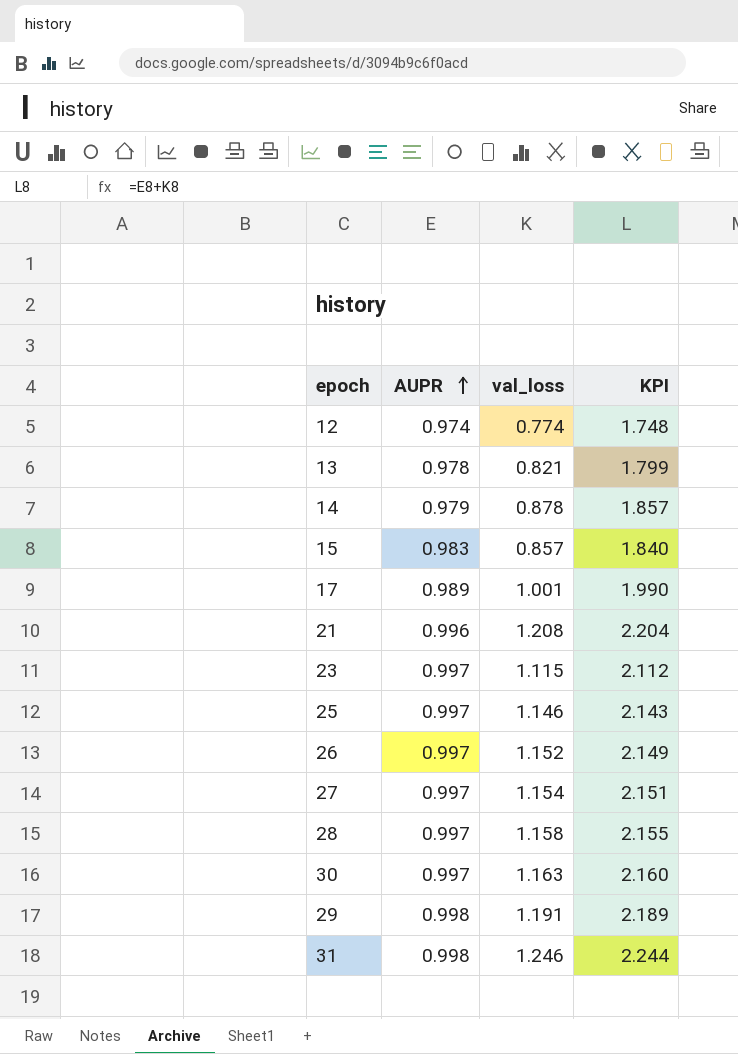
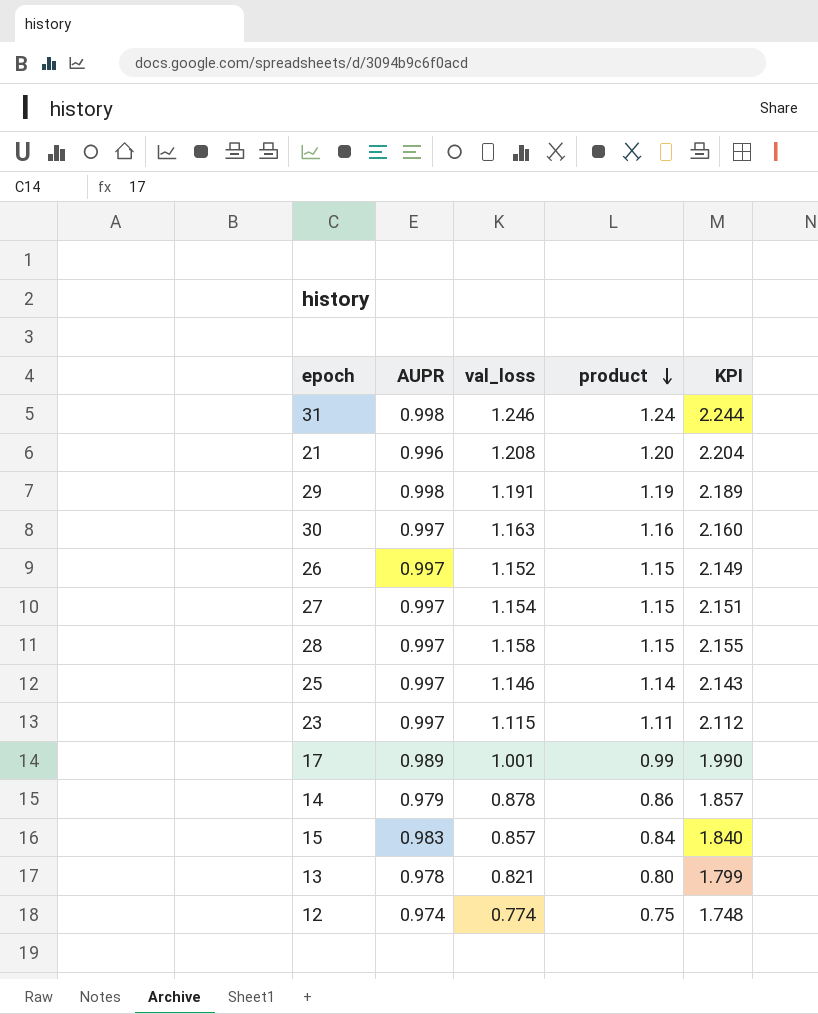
row order: AUPR ascending -> product descending
column product | formula: none -> [AUPR] * [val_loss]

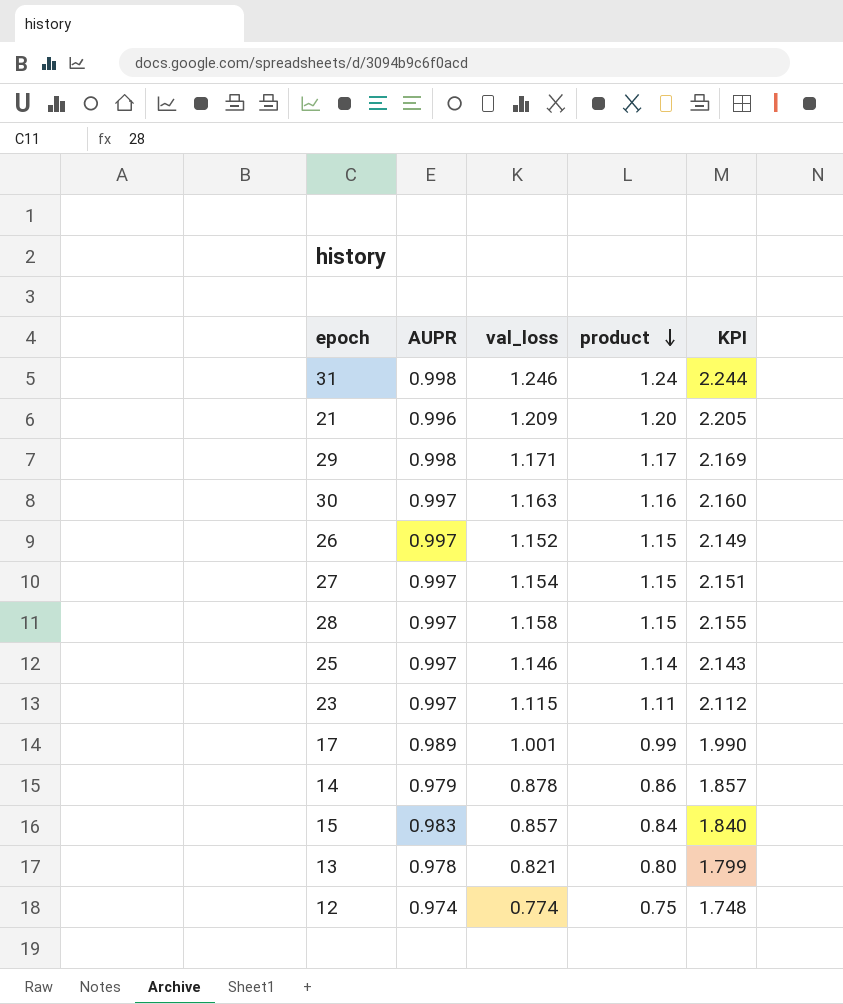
21 | val_loss: 1.208 -> 1.209
21 | KPI: 2.204 -> 2.205
29 | val_loss: 1.191 -> 1.171
29 | product: 1.19 -> 1.17
29 | KPI: 2.189 -> 2.169

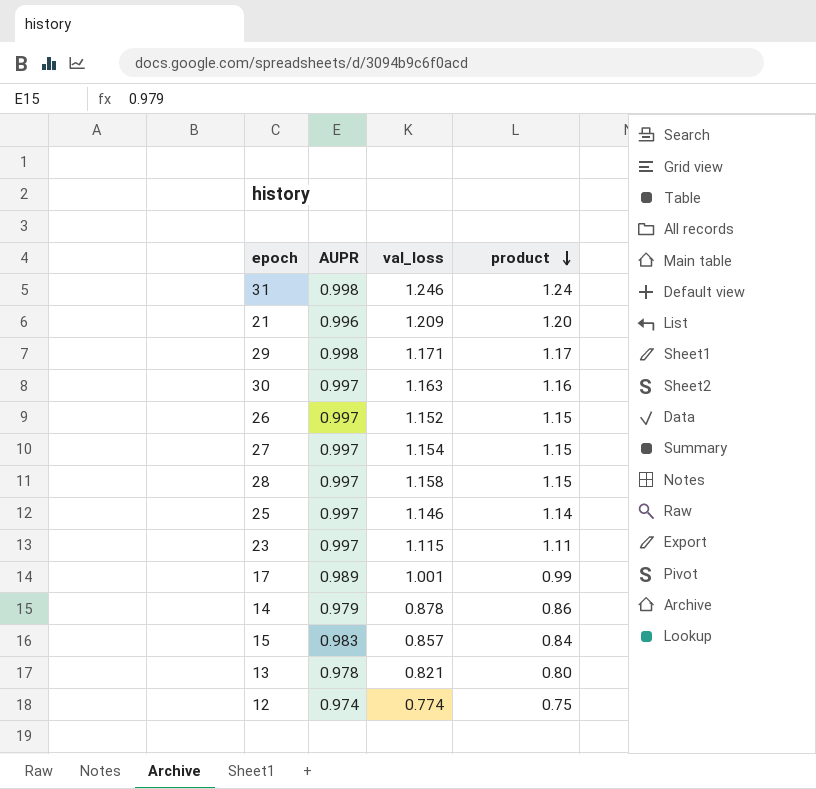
column KPI | formula: [AUPR] + [val_loss] -> none

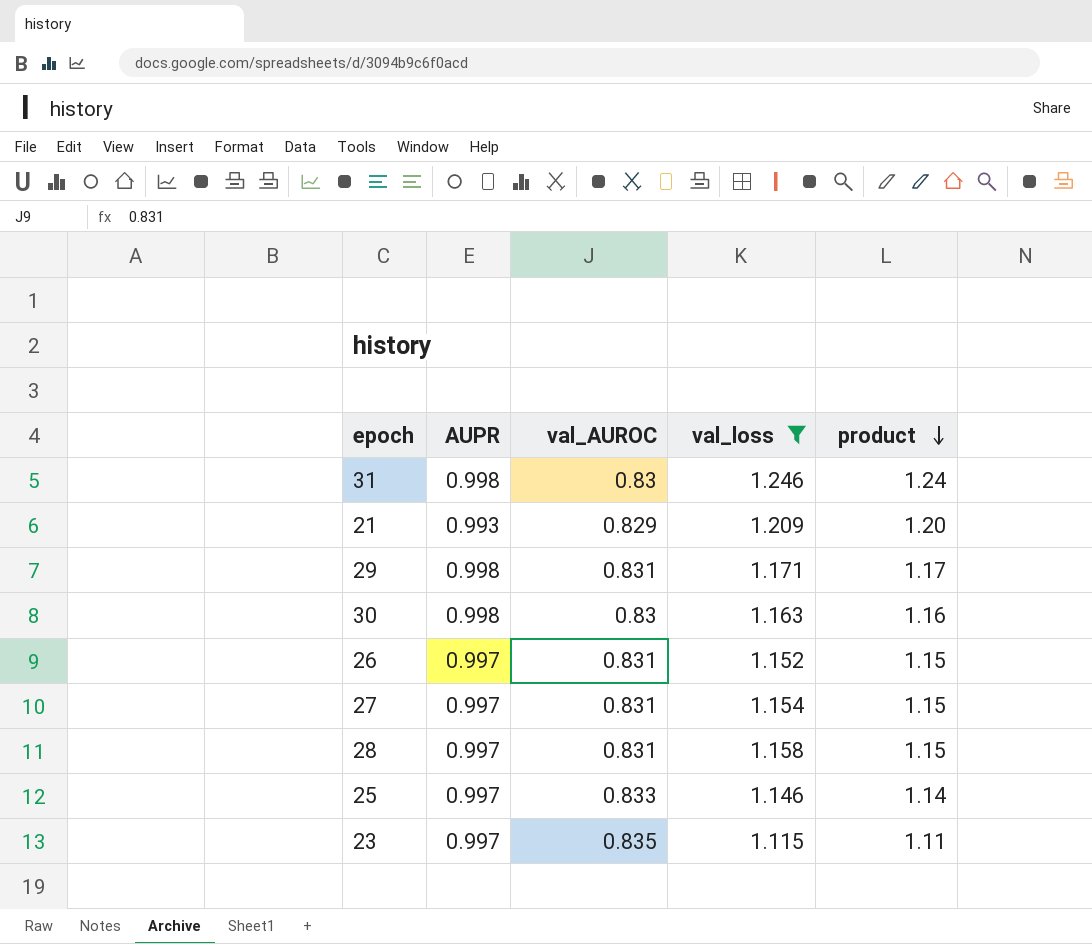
filter: none -> val_loss >= 1.115
column val_AUROC | position: none -> 3
21 | AUPR: 0.996 -> 0.993
30 | AUPR: 0.997 -> 0.998

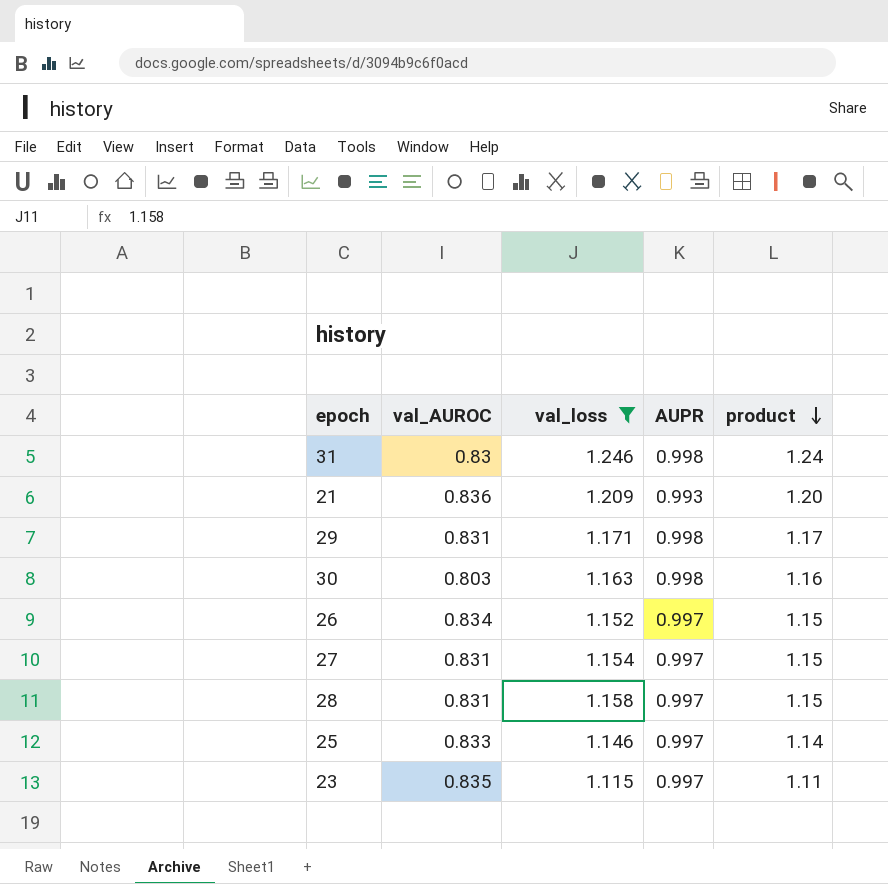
column AUPR | position: 2 -> 4
21 | val_AUROC: 0.829 -> 0.836
30 | val_AUROC: 0.83 -> 0.803
26 | val_AUROC: 0.831 -> 0.834

